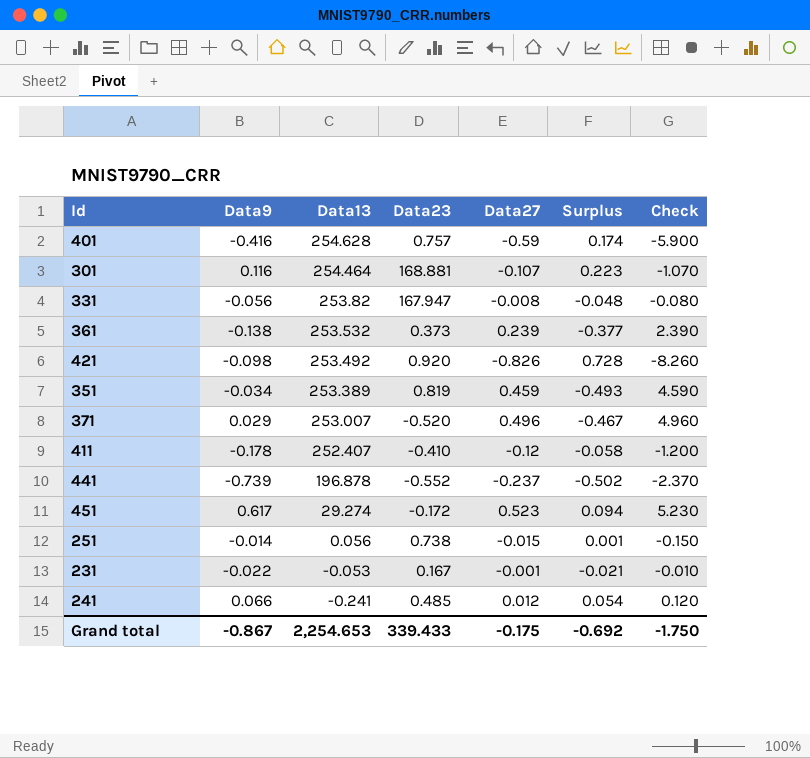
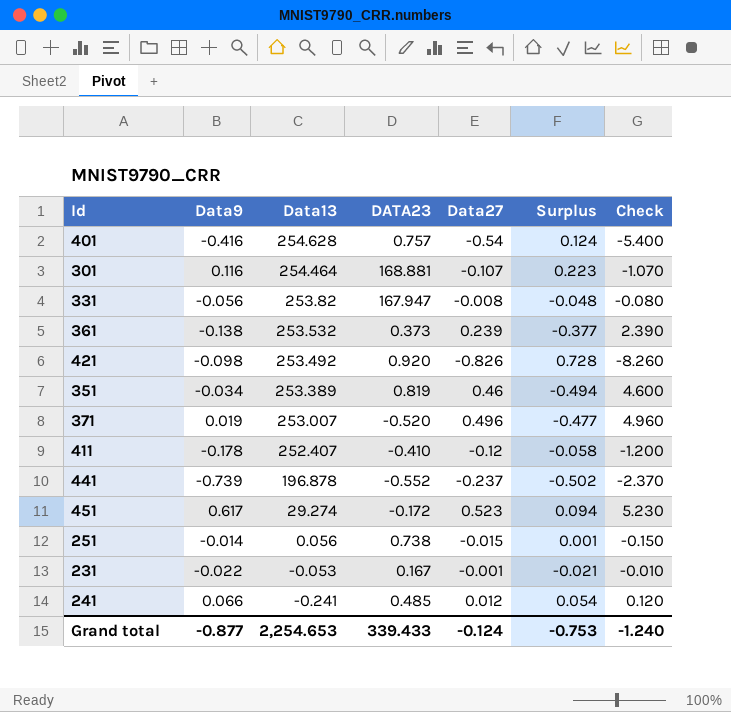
column name: Data23 -> DATA23
401 | Data27: -0.59 -> -0.54
401 | Surplus: 0.174 -> 0.124
401 | Check: -5.900 -> -5.400
351 | Data27: 0.459 -> 0.46
351 | Surplus: -0.493 -> -0.494
351 | Check: 4.590 -> 4.600
371 | Data9: 0.029 -> 0.019
371 | Surplus: -0.467 -> -0.477
Grand total | Data9: -0.867 -> -0.877
Grand total | Data27: -0.175 -> -0.124
Grand total | Surplus: -0.692 -> -0.753
Grand total | Check: -1.750 -> -1.240

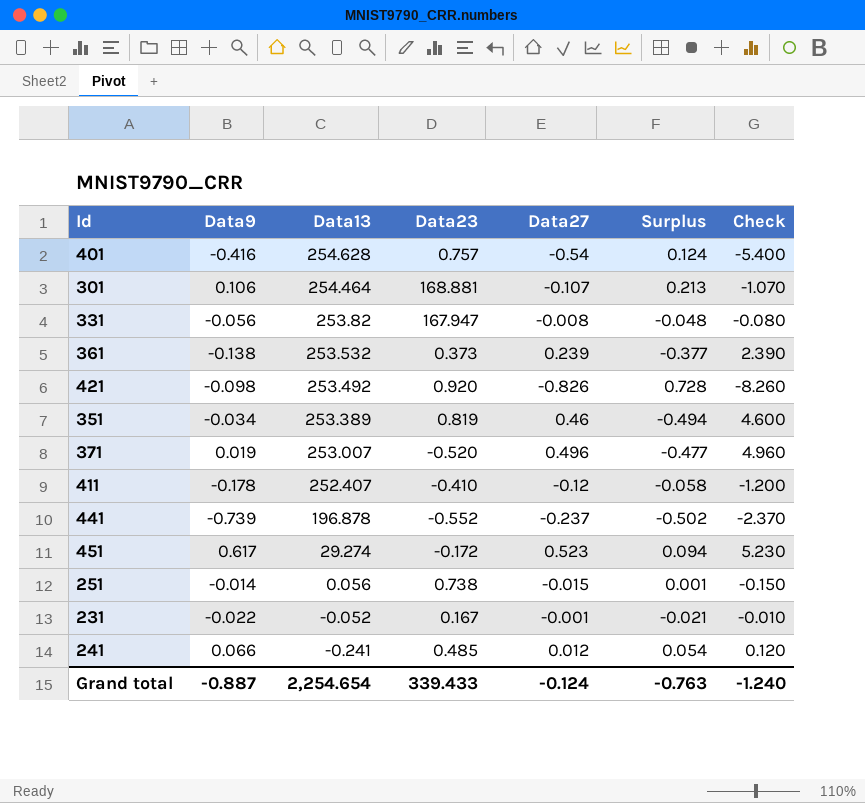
column name: DATA23 -> Data23
301 | Data9: 0.116 -> 0.106
301 | Surplus: 0.223 -> 0.213
231 | Data13: -0.053 -> -0.052
Grand total | Data9: -0.877 -> -0.887
Grand total | Data13: 2,254.653 -> 2,254.654
Grand total | Surplus: -0.753 -> -0.763

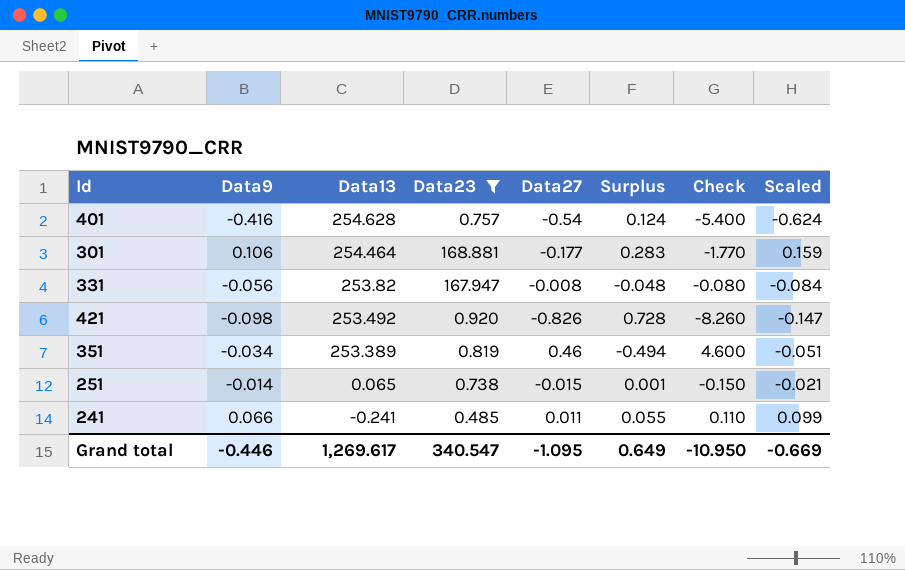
filter: none -> Data23 >= 0.485
column Scaled | formula: none -> [Data9] * 1.5
301 | Data27: -0.107 -> -0.177
301 | Surplus: 0.213 -> 0.283
301 | Check: -1.070 -> -1.770
251 | Data13: 0.056 -> 0.065
241 | Data27: 0.012 -> 0.011
241 | Surplus: 0.054 -> 0.055
241 | Check: 0.120 -> 0.110
Grand total | Data9: -0.887 -> -0.446
Grand total | Data13: 2,254.654 -> 1,269.617
Grand total | Data23: 339.433 -> 340.547
Grand total | Data27: -0.124 -> -1.095
Grand total | Surplus: -0.763 -> 0.649
Grand total | Check: -1.240 -> -10.950

